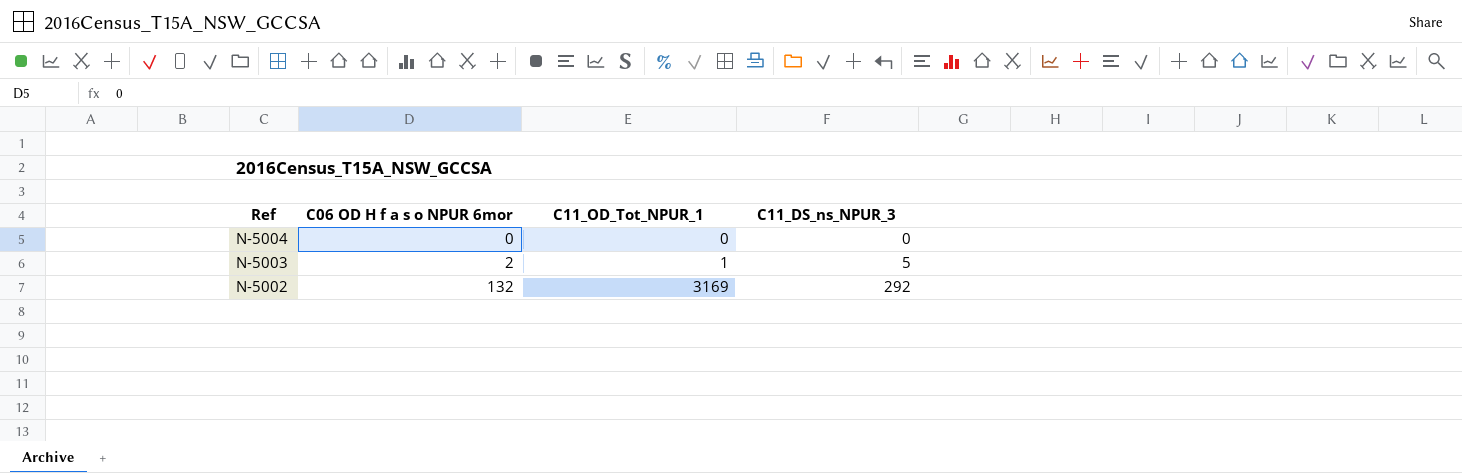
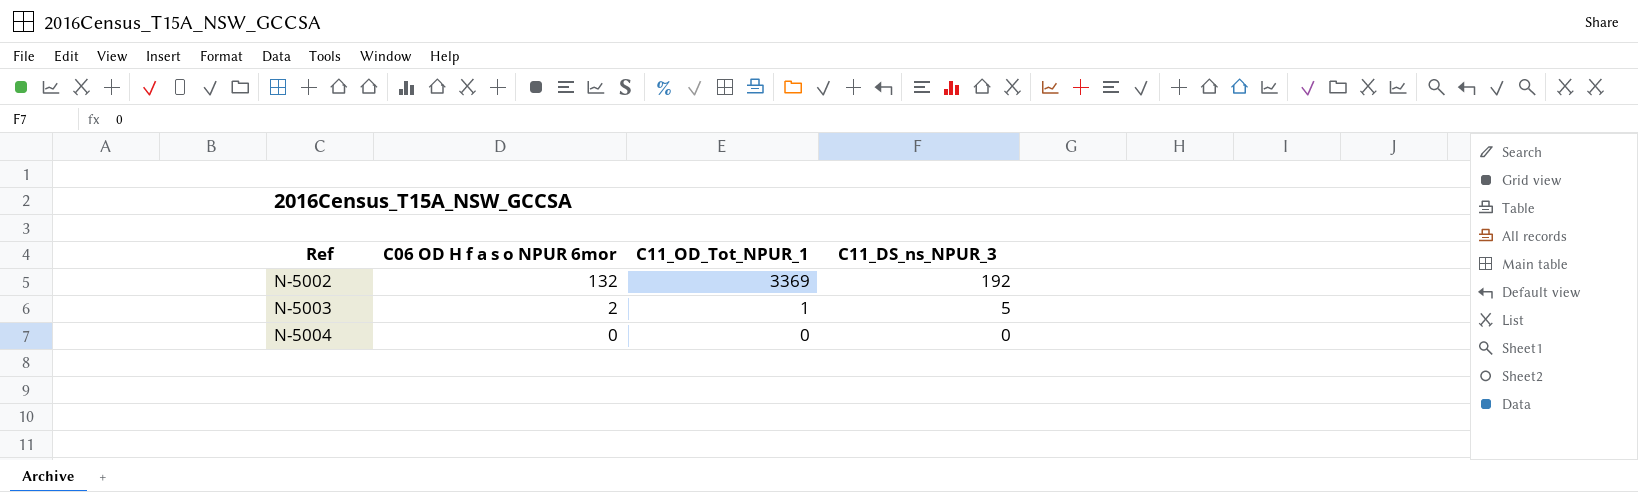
row order: Ref descending -> Ref ascending
N-5002 | C11_OD_Tot_NPUR_1: 3169 -> 3369
N-5002 | C11_DS_ns_NPUR_3: 292 -> 192

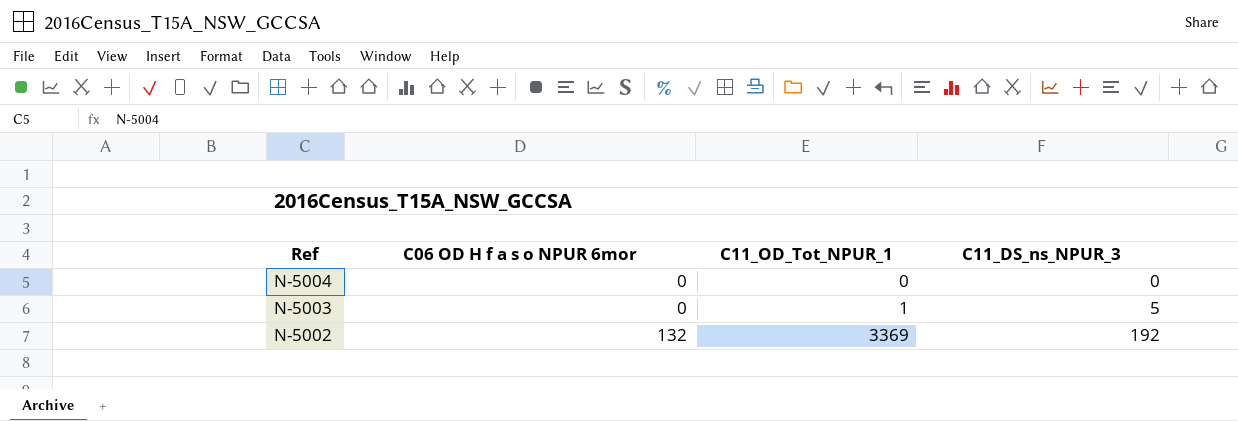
row order: Ref ascending -> Ref descending
N-5003 | C06 OD H f a s o NPUR 6mor: 2 -> 0

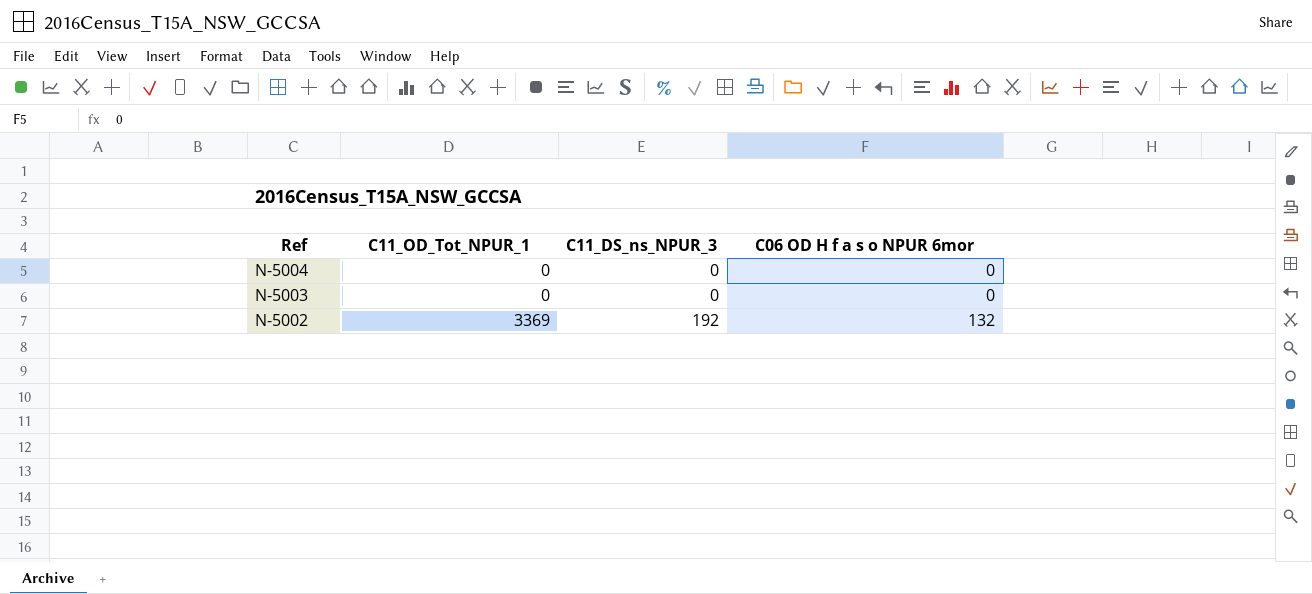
column C06 OD H f a s o NPUR 6mor | position: 2 -> 4
N-5003 | C11_OD_Tot_NPUR_1: 1 -> 0
N-5003 | C11_DS_ns_NPUR_3: 5 -> 0

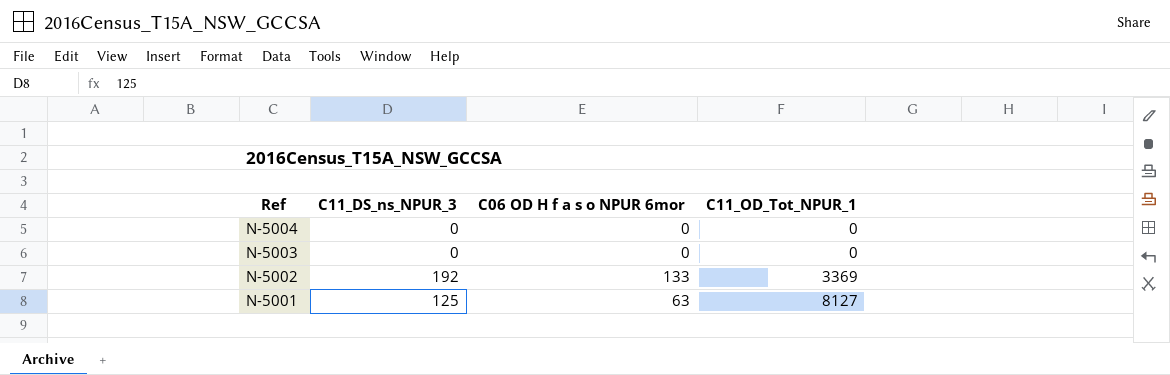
column C11_OD_Tot_NPUR_1 | position: 2 -> 4
N-5002 | C06 OD H f a s o NPUR 6mor: 132 -> 133
row N-5001: none -> 125 | 63 | 8127

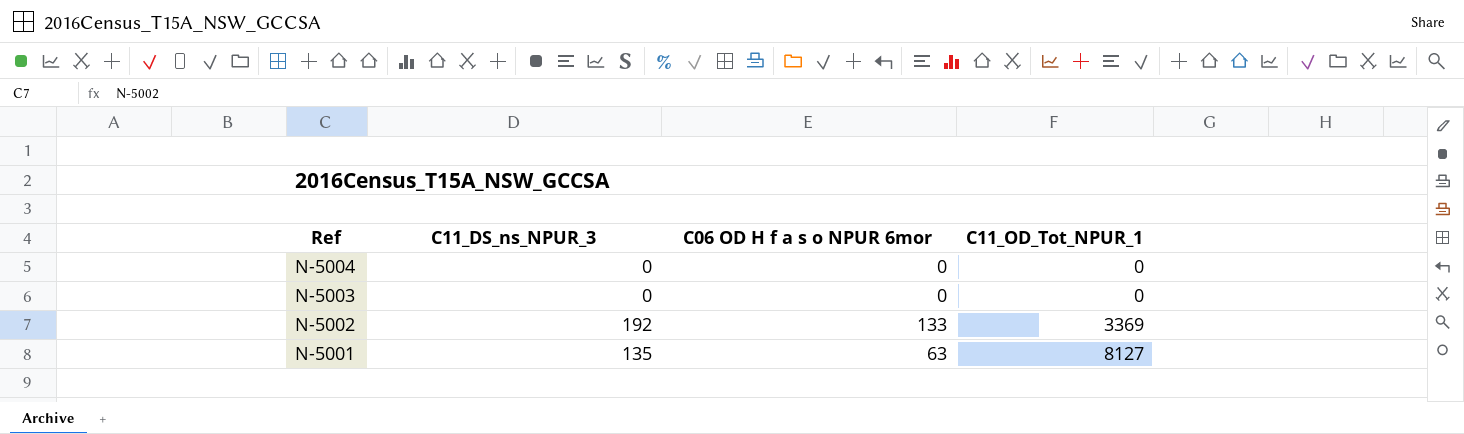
N-5001 | C11_DS_ns_NPUR_3: 125 -> 135

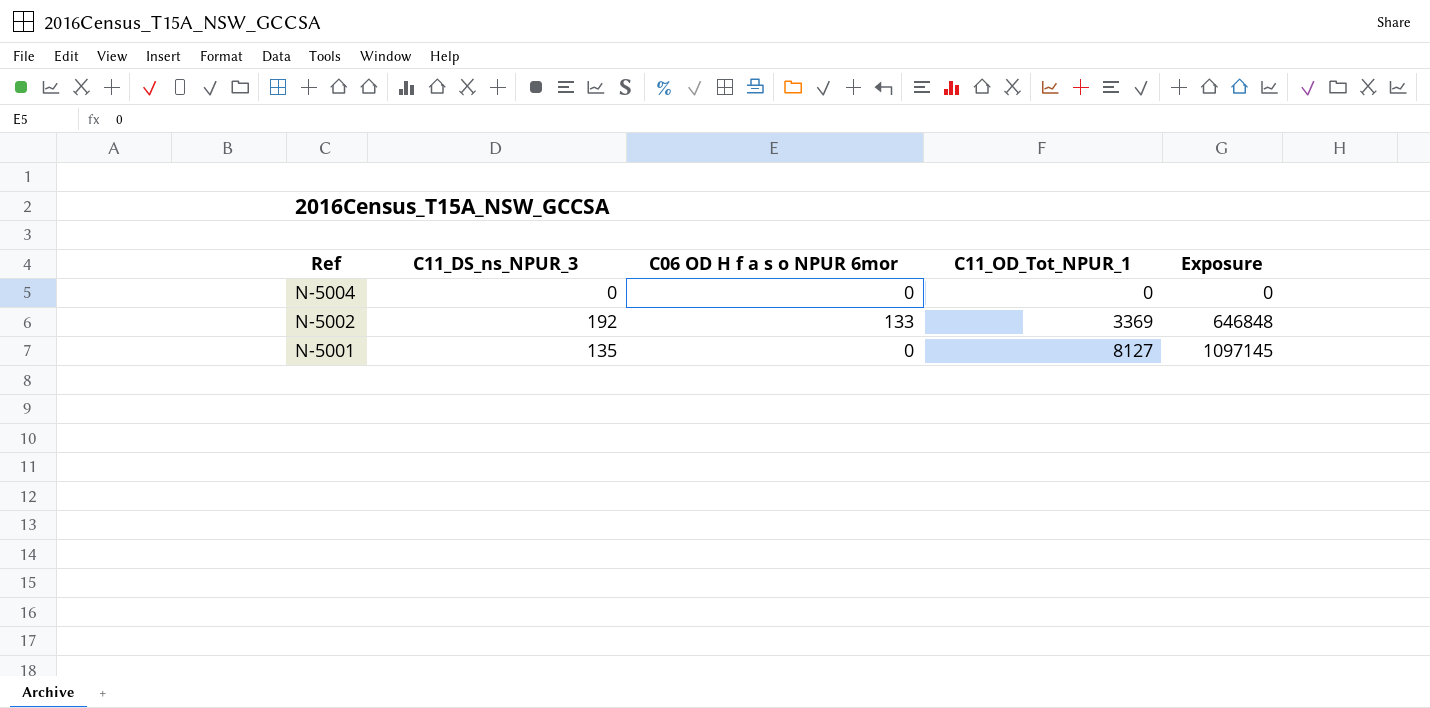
column Exposure | formula: none -> [C11_DS_ns_NPUR_3] * [C11_OD_Tot_NPUR_1]
row N-5003: 0 | 0 | 0 -> none
N-5001 | C06 OD H f a s o NPUR 6mor: 63 -> 0

